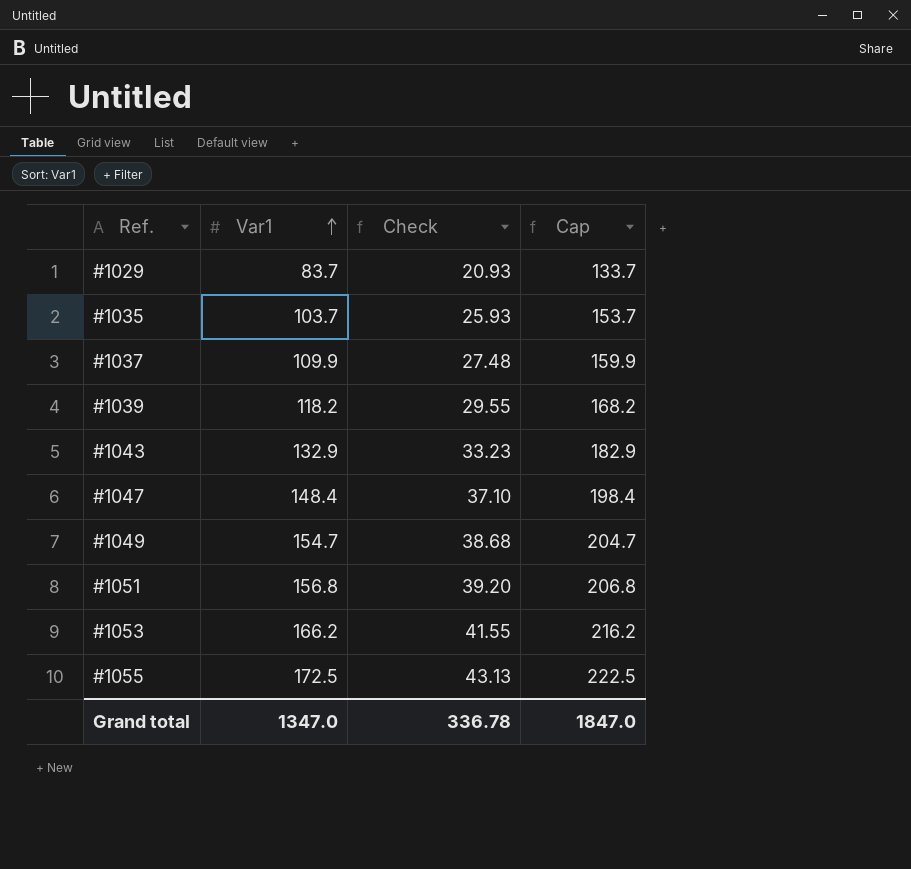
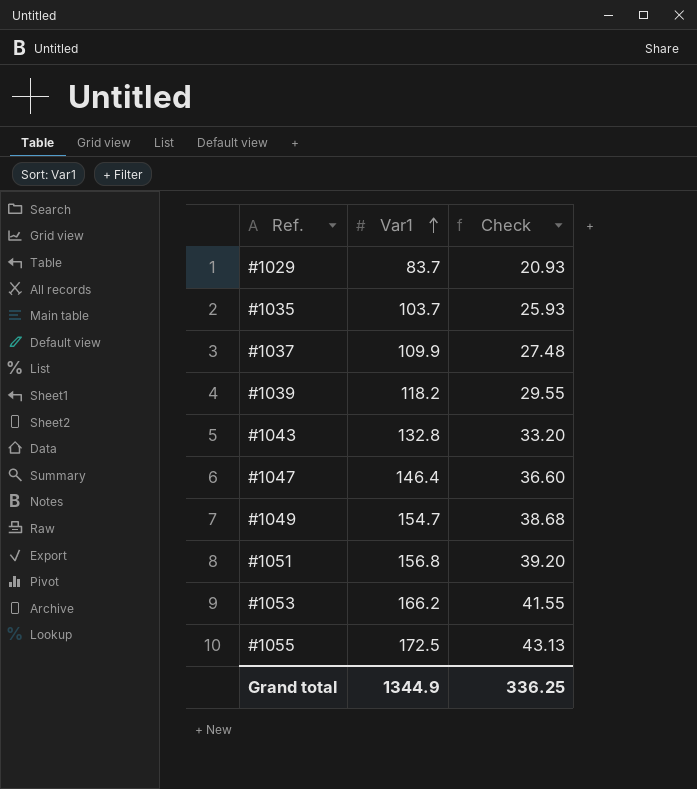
column Cap | formula: [Var1] + 50 -> none
#1043 | Var1: 132.9 -> 132.8
#1043 | Check: 33.23 -> 33.20
#1047 | Var1: 148.4 -> 146.4
#1047 | Check: 37.10 -> 36.60
Grand total | Var1: 1347.0 -> 1344.9
Grand total | Check: 336.78 -> 336.25

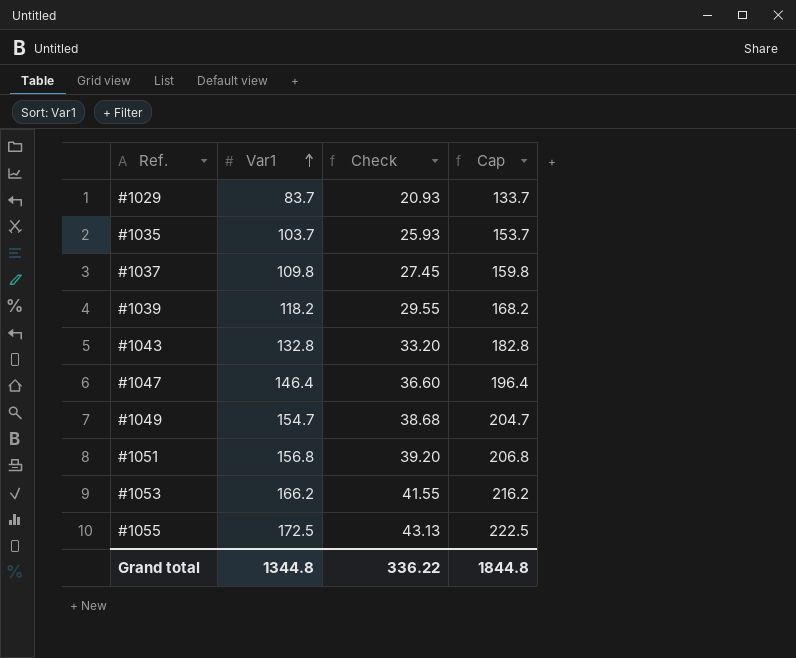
column Cap | formula: none -> [Var1] + 50
#1037 | Var1: 109.9 -> 109.8
#1037 | Check: 27.48 -> 27.45
Grand total | Var1: 1344.9 -> 1344.8
Grand total | Check: 336.25 -> 336.22

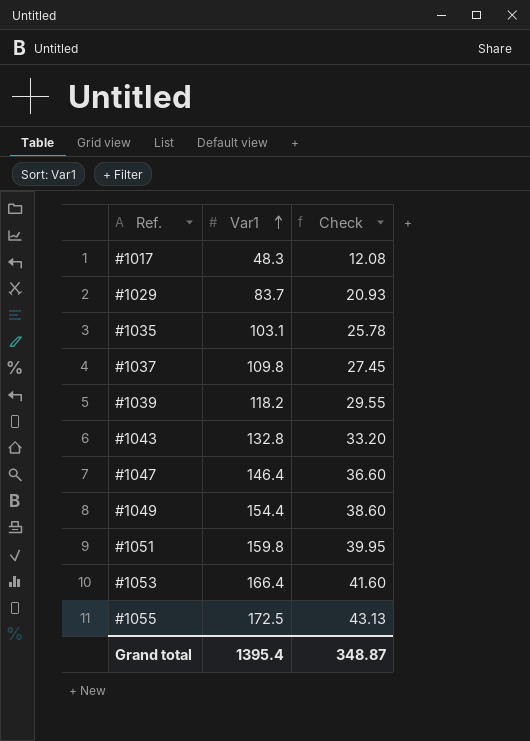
column Cap | formula: [Var1] + 50 -> none
row #1017: none -> 48.3 | 12.08
#1035 | Var1: 103.7 -> 103.1
#1035 | Check: 25.93 -> 25.78
#1049 | Var1: 154.7 -> 154.4
#1049 | Check: 38.68 -> 38.60
#1051 | Var1: 156.8 -> 159.8
#1051 | Check: 39.20 -> 39.95
#1053 | Var1: 166.2 -> 166.4
#1053 | Check: 41.55 -> 41.60
Grand total | Var1: 1344.8 -> 1395.4
Grand total | Check: 336.22 -> 348.87

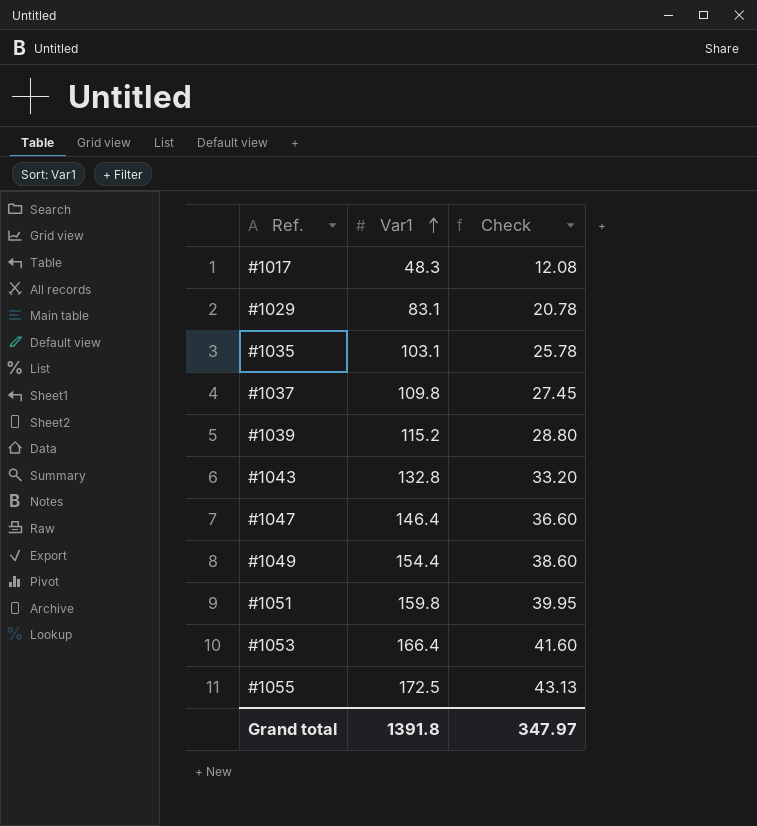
#1029 | Var1: 83.7 -> 83.1
#1029 | Check: 20.93 -> 20.78
#1039 | Var1: 118.2 -> 115.2
#1039 | Check: 29.55 -> 28.80
Grand total | Var1: 1395.4 -> 1391.8
Grand total | Check: 348.87 -> 347.97

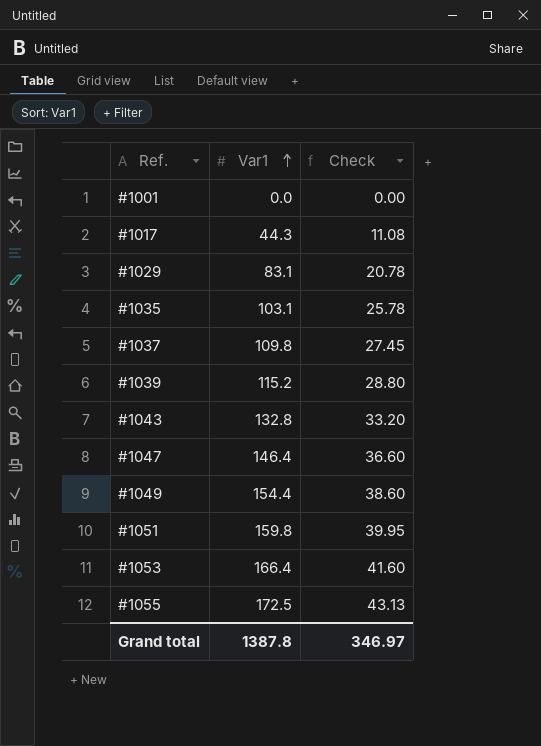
row #1001: none -> 0.0 | 0.00
#1017 | Var1: 48.3 -> 44.3
#1017 | Check: 12.08 -> 11.08
Grand total | Var1: 1391.8 -> 1387.8
Grand total | Check: 347.97 -> 346.97

